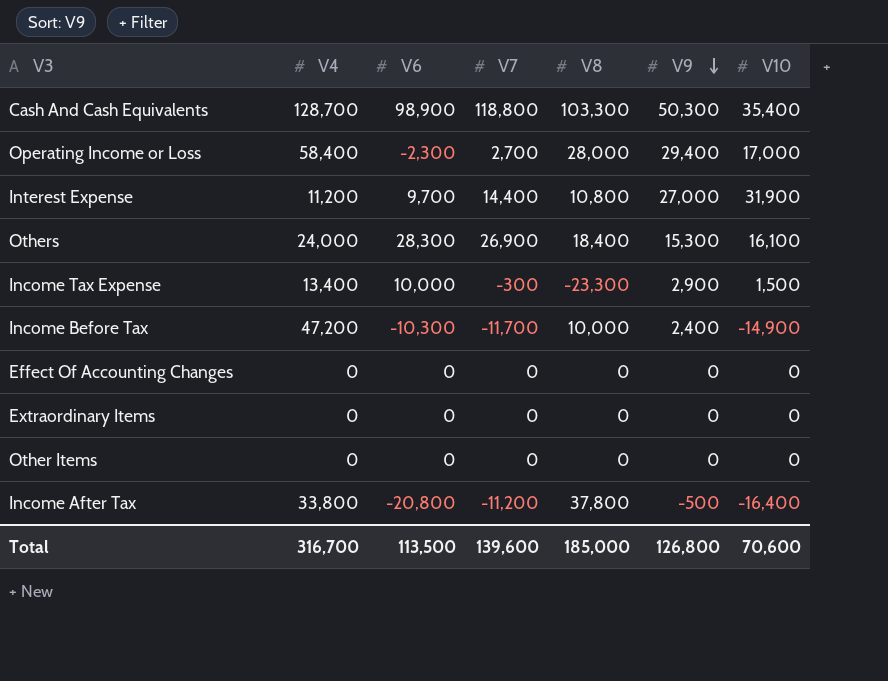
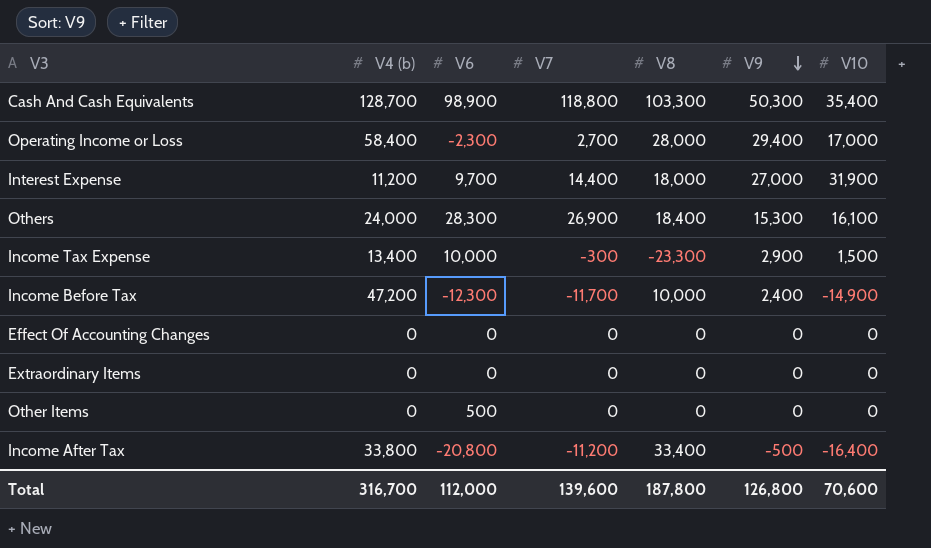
column name: V4 -> V4 (b)
Interest Expense | V8: 10,800 -> 18,000
Income Before Tax | V6: -10,300 -> -12,300
Other Items | V6: 0 -> 500
Income After Tax | V8: 37,800 -> 33,400
Total | V6: 113,500 -> 112,000
Total | V8: 185,000 -> 187,800

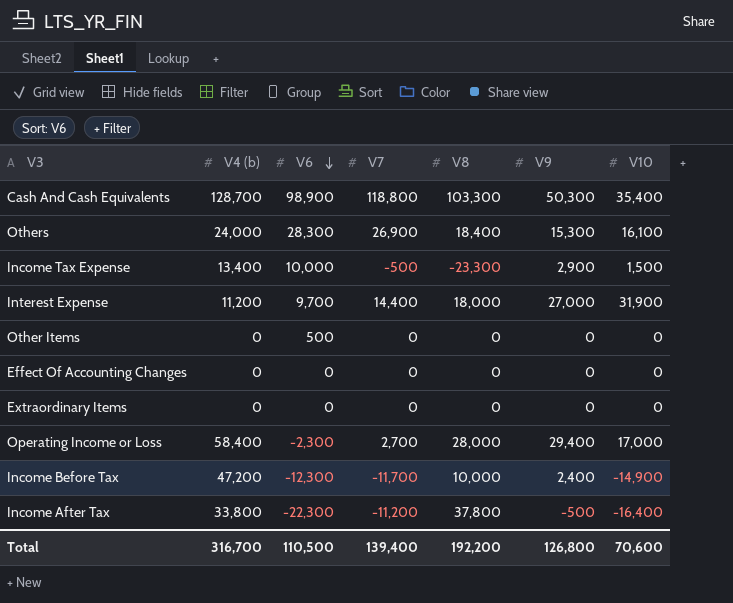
row order: V9 descending -> V6 descending
Income Tax Expense | V7: -300 -> -500
Income After Tax | V6: -20,800 -> -22,300
Income After Tax | V8: 33,400 -> 37,800
Total | V6: 112,000 -> 110,500
Total | V7: 139,600 -> 139,400
Total | V8: 187,800 -> 192,200

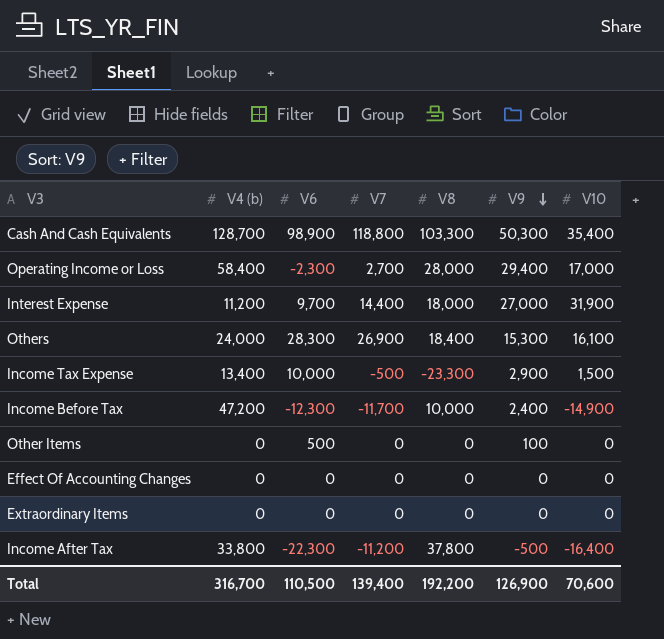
row order: V6 descending -> V9 descending
Other Items | V9: 0 -> 100
Total | V9: 126,800 -> 126,900

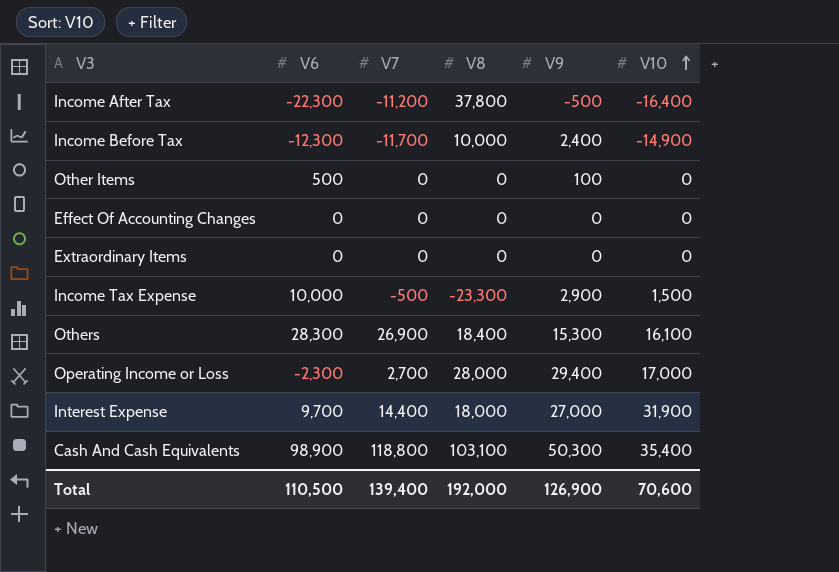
row order: V9 descending -> V10 ascending
column V4 (b) | position: 2 -> none
Cash And Cash Equivalents | V8: 103,300 -> 103,100
Total | V8: 192,200 -> 192,000

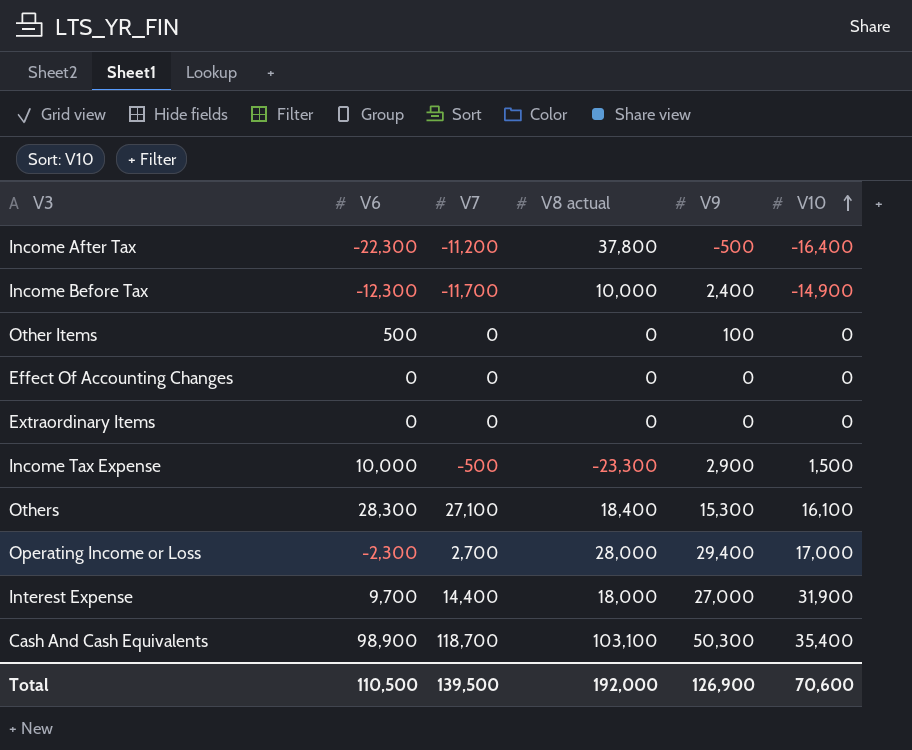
column name: V8 -> V8 actual
Others | V7: 26,900 -> 27,100
Cash And Cash Equivalents | V7: 118,800 -> 118,700
Total | V7: 139,400 -> 139,500

